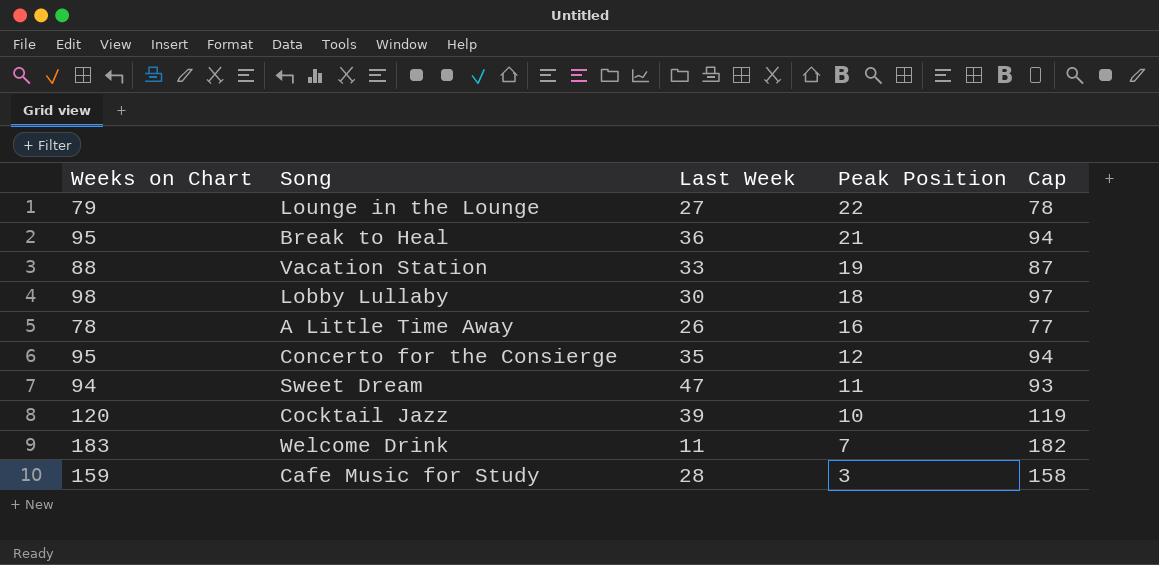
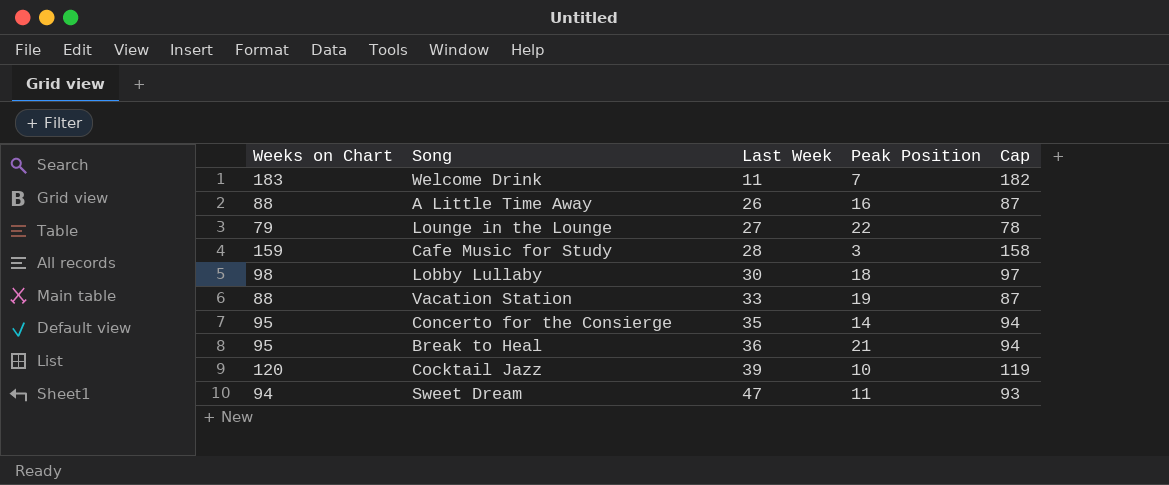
row order: Peak Position descending -> Last Week ascending
A Little Time Away | Weeks on Chart: 78 -> 88
A Little Time Away | Cap: 77 -> 87
Concerto for the Consierge | Peak Position: 12 -> 14

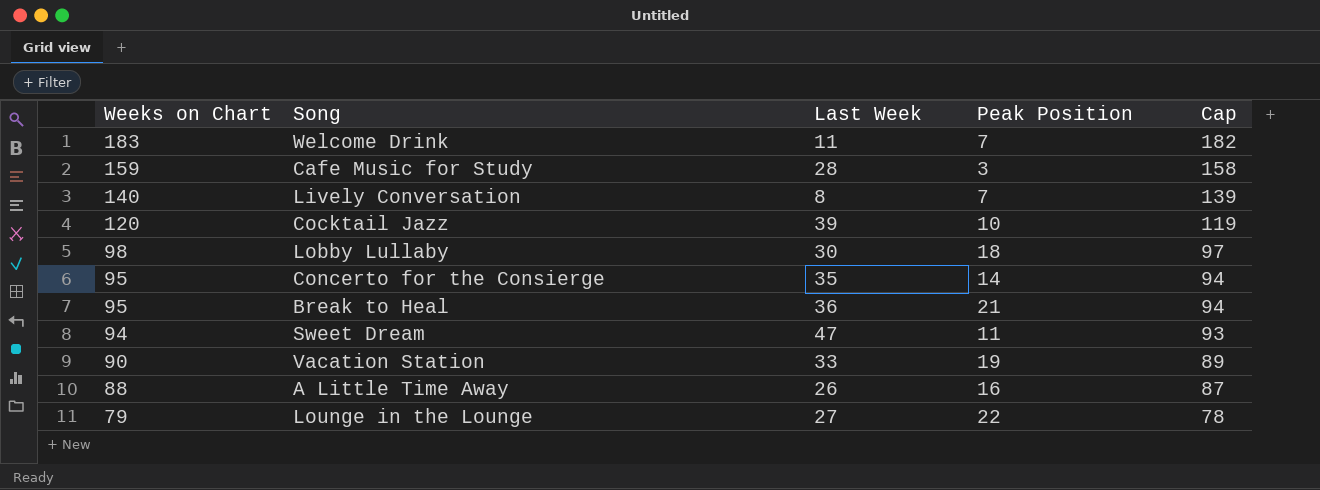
row order: Last Week ascending -> Weeks on Chart descending
row Lively Conversation: none -> 140 | 8 | 7 | 139
Vacation Station | Weeks on Chart: 88 -> 90
Vacation Station | Cap: 87 -> 89

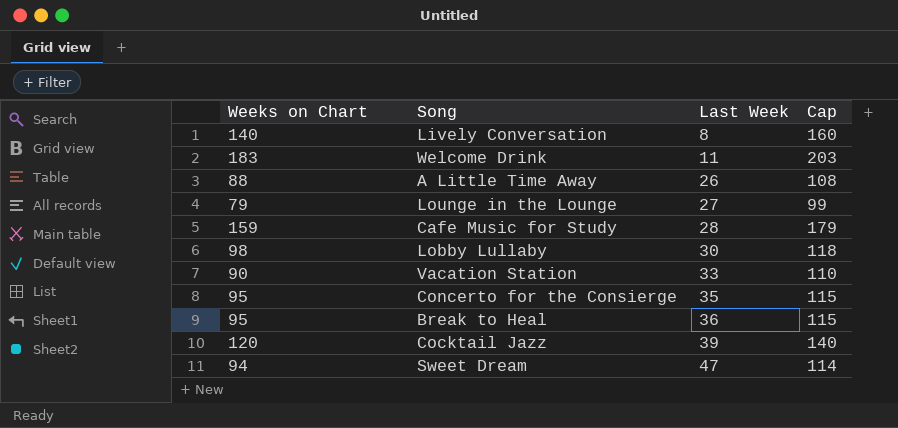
row order: Weeks on Chart descending -> Last Week ascending
column Peak Position | position: 4 -> none
column Cap | formula: [Weeks on Chart] - 1 -> [Weeks on Chart] + 20

